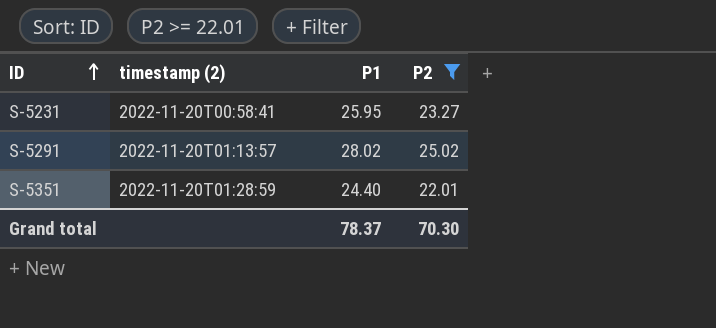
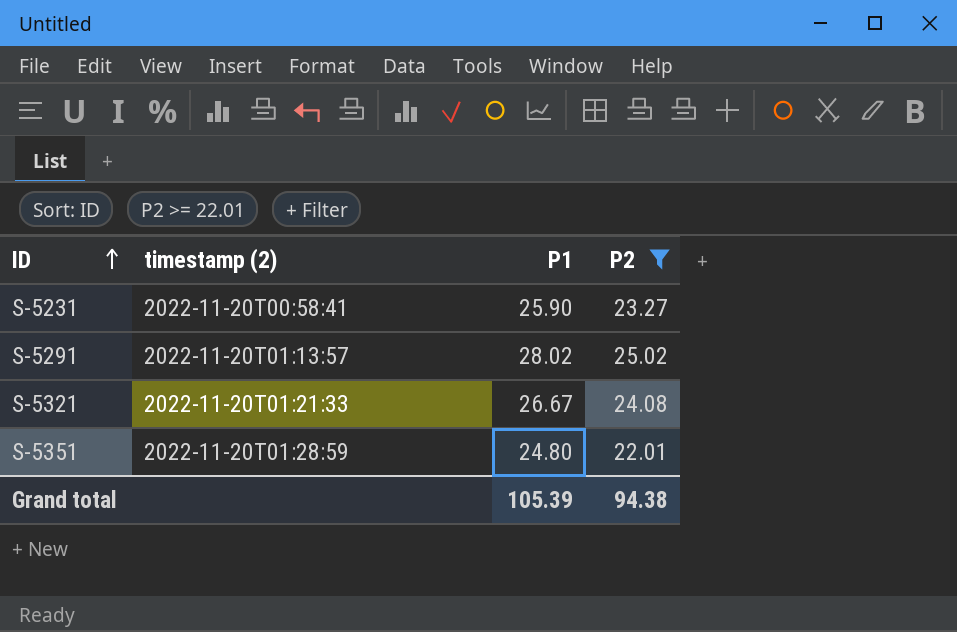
S-5231 | P1: 25.95 -> 25.90
row S-5321: none -> 2022-11-20T01:21:33 | 26.67 | 24.08
S-5351 | P1: 24.40 -> 24.80
Grand total | P1: 78.37 -> 105.39
Grand total | P2: 70.30 -> 94.38

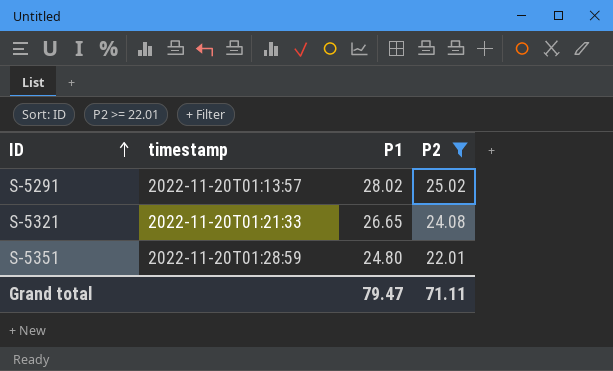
column name: timestamp (2) -> timestamp
row S-5231: 2022-11-20T00:58:41 | 25.90 | 23.27 -> none
S-5321 | P1: 26.67 -> 26.65
Grand total | P1: 105.39 -> 79.47
Grand total | P2: 94.38 -> 71.11

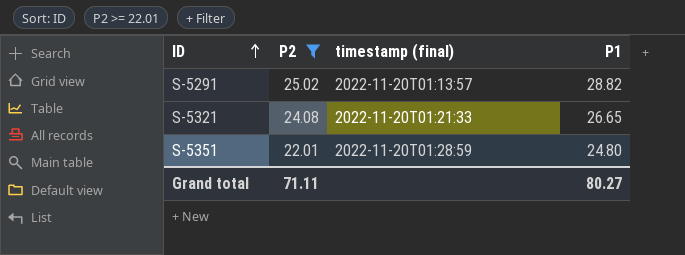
column P2 | position: 4 -> 2
column name: timestamp -> timestamp (final)
S-5291 | P1: 28.02 -> 28.82
Grand total | P1: 79.47 -> 80.27

